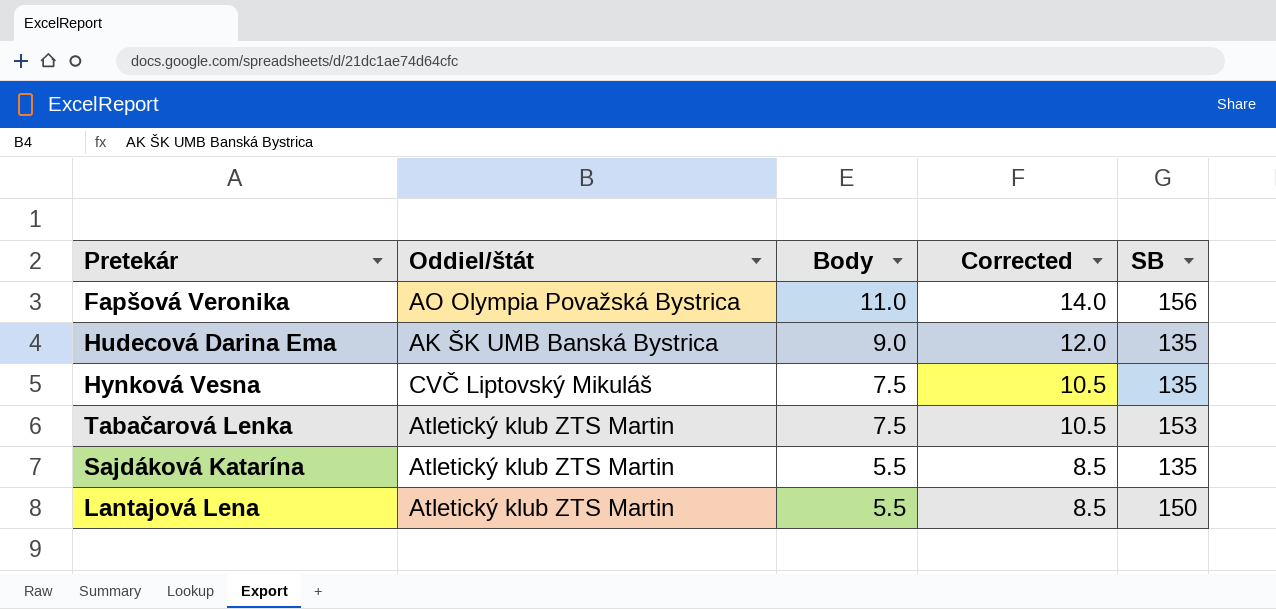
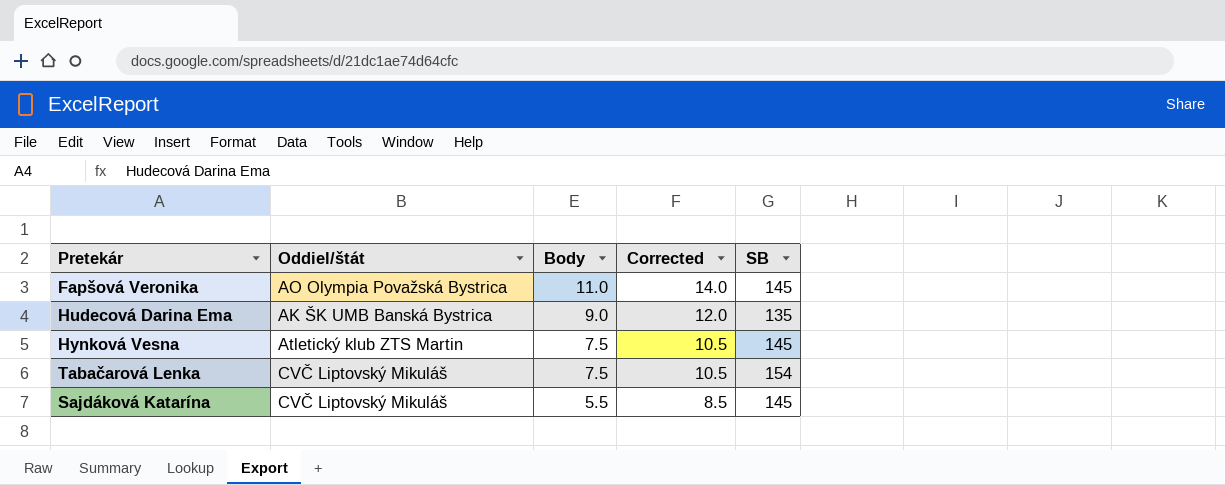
row Lantajová Lena: Atletický klub ZTS Martin | 5.5 | 8.5 | 150 -> none
Fapšová Veronika | SB: 156 -> 145
Hynková Vesna | Oddiel/štát: CVČ Liptovský Mikuláš -> Atletický klub ZTS Martin
Hynková Vesna | SB: 135 -> 145
Tabačarová Lenka | Oddiel/štát: Atletický klub ZTS Martin -> CVČ Liptovský Mikuláš
Tabačarová Lenka | SB: 153 -> 154
Sajdáková Katarína | Oddiel/štát: Atletický klub ZTS Martin -> CVČ Liptovský Mikuláš
Sajdáková Katarína | SB: 135 -> 145

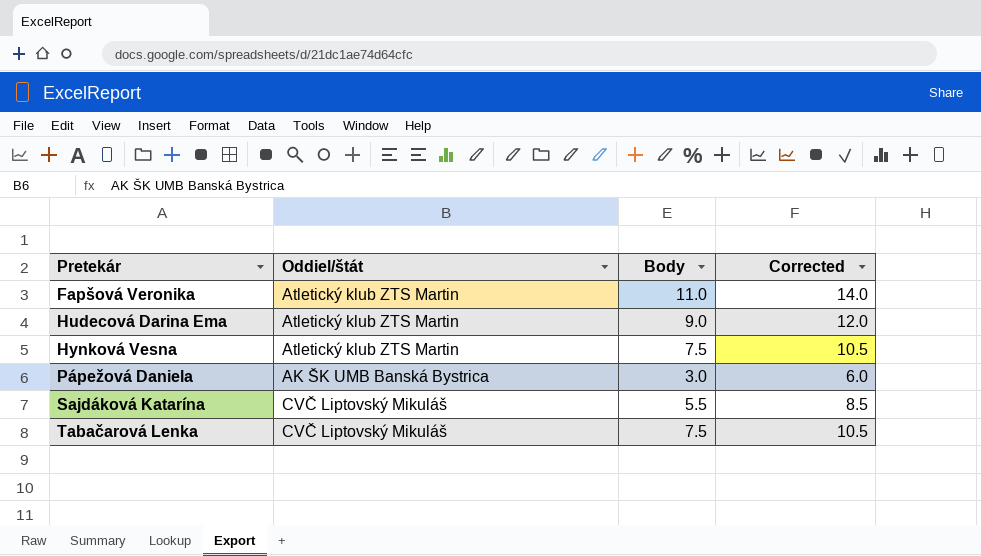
row order: Body descending -> Pretekár ascending
column SB | position: 5 -> none
Fapšová Veronika | Oddiel/štát: AO Olympia Považská Bystrica -> Atletický klub ZTS Martin
Hudecová Darina Ema | Oddiel/štát: AK ŠK UMB Banská Bystrica -> Atletický klub ZTS Martin
row Pápežová Daniela: none -> AK ŠK UMB Banská Bystrica | 3.0 | 6.0

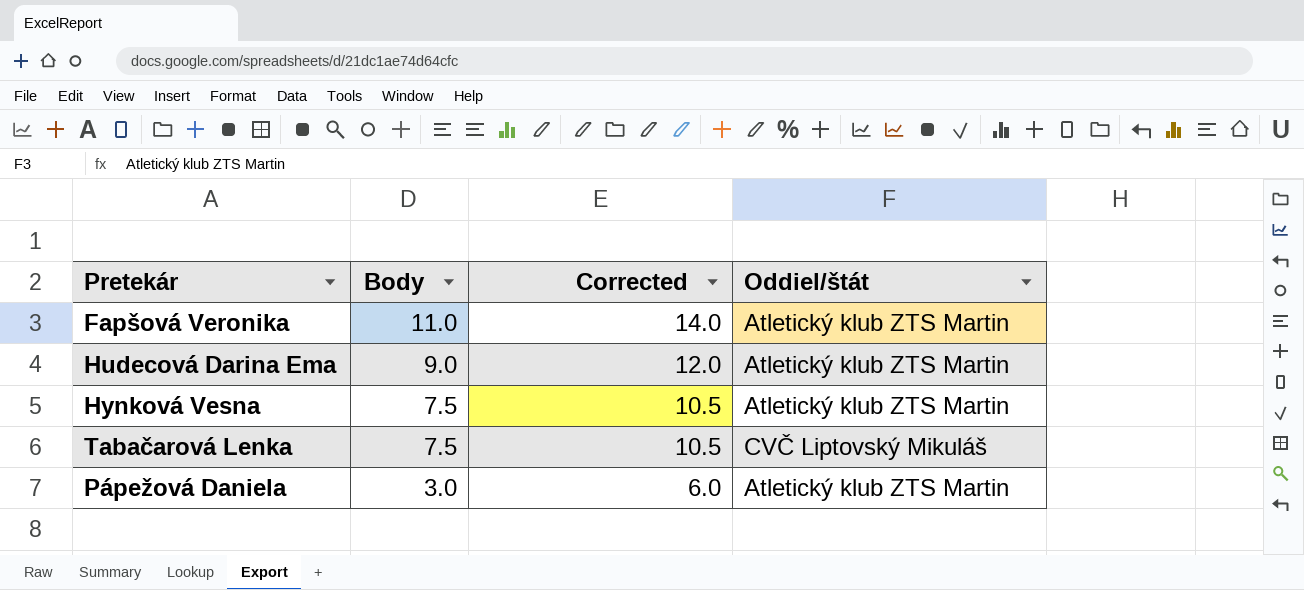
row order: Pretekár ascending -> Body descending
column Oddiel/štát | position: 2 -> 4
row Sajdáková Katarína: CVČ Liptovský Mikuláš | 5.5 | 8.5 -> none
Pápežová Daniela | Oddiel/štát: AK ŠK UMB Banská Bystrica -> Atletický klub ZTS Martin

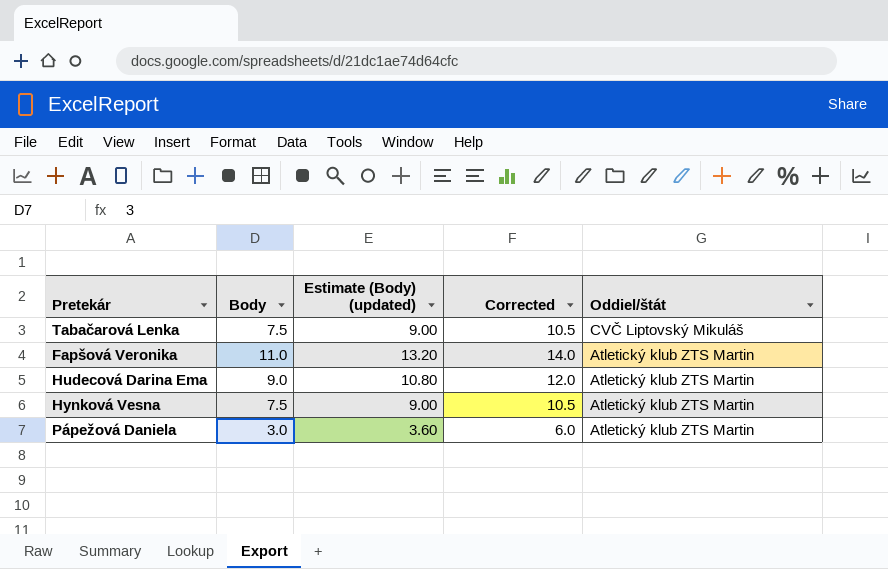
row order: Body descending -> Oddiel/štát descending
column Estimate (Body) (updated) | formula: none -> [Body] * 1.2

